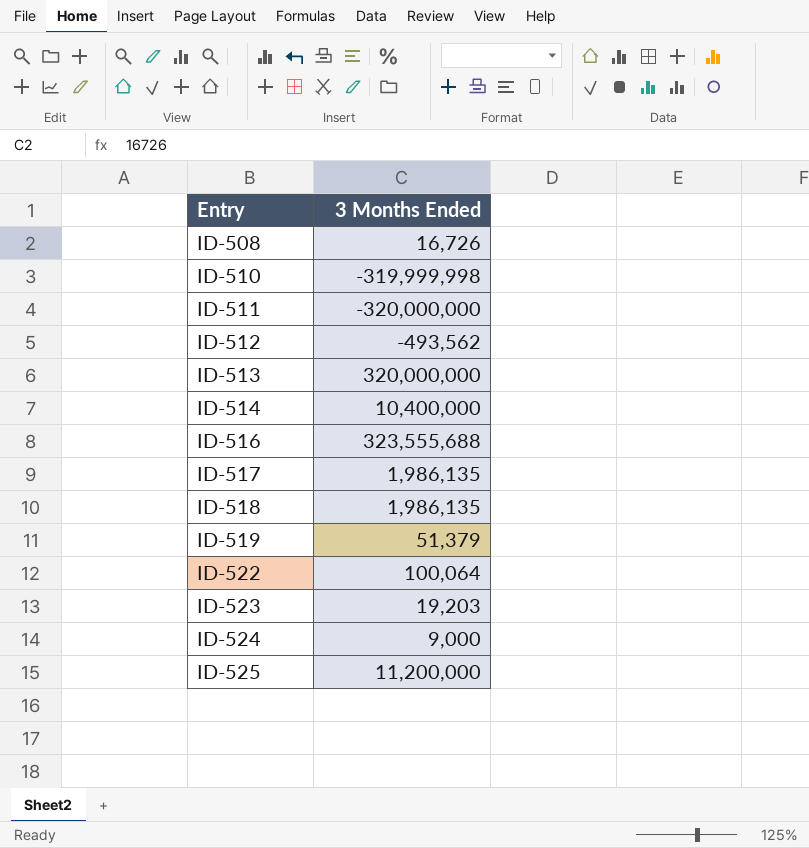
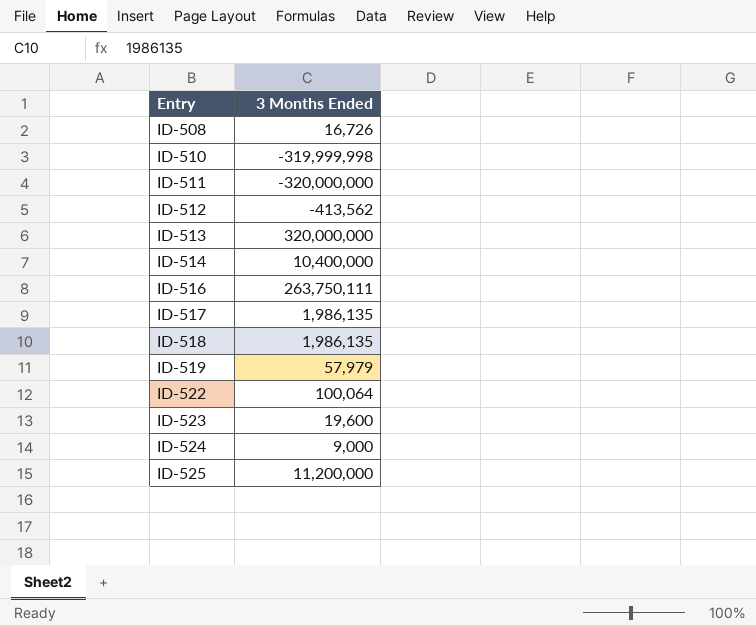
ID-512 | 3 Months Ended: -493,562 -> -413,562
ID-516 | 3 Months Ended: 323,555,688 -> 263,750,111
ID-519 | 3 Months Ended: 51,379 -> 57,979
ID-523 | 3 Months Ended: 19,203 -> 19,600

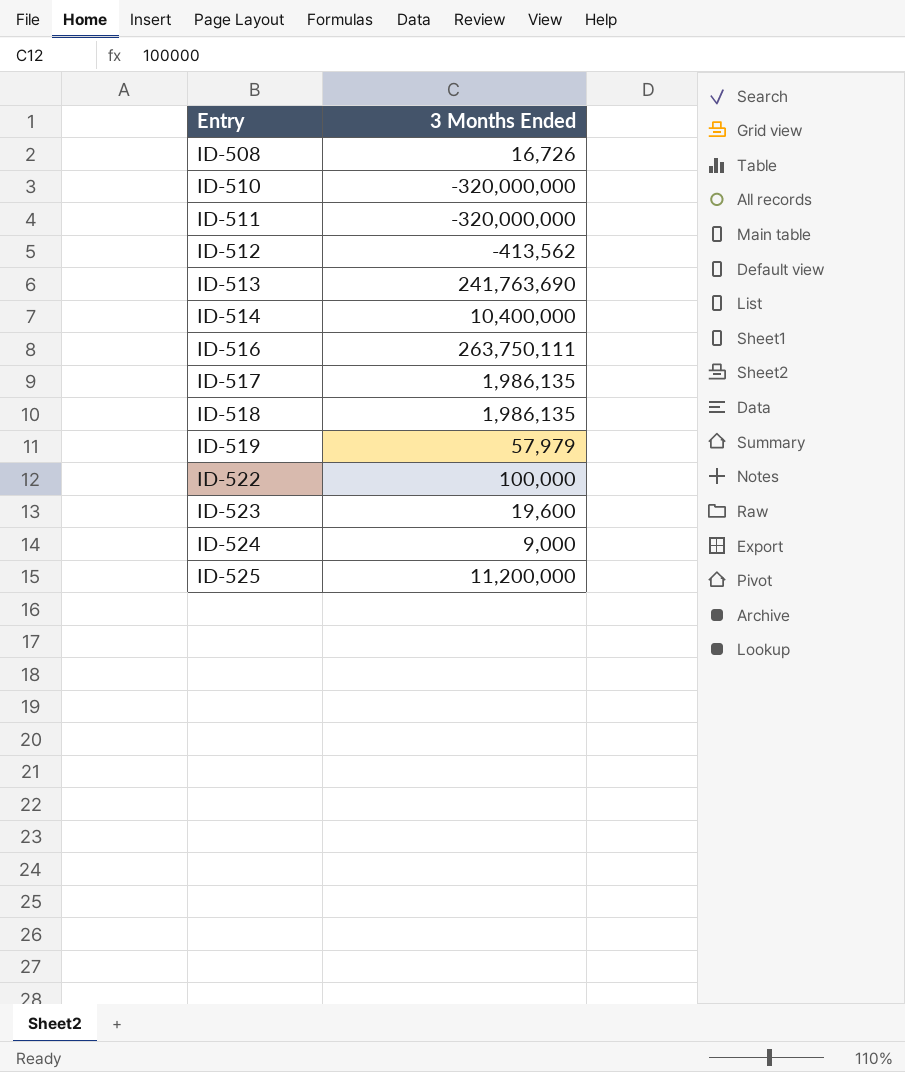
ID-510 | 3 Months Ended: -319,999,998 -> -320,000,000
ID-513 | 3 Months Ended: 320,000,000 -> 241,763,690
ID-522 | 3 Months Ended: 100,064 -> 100,000

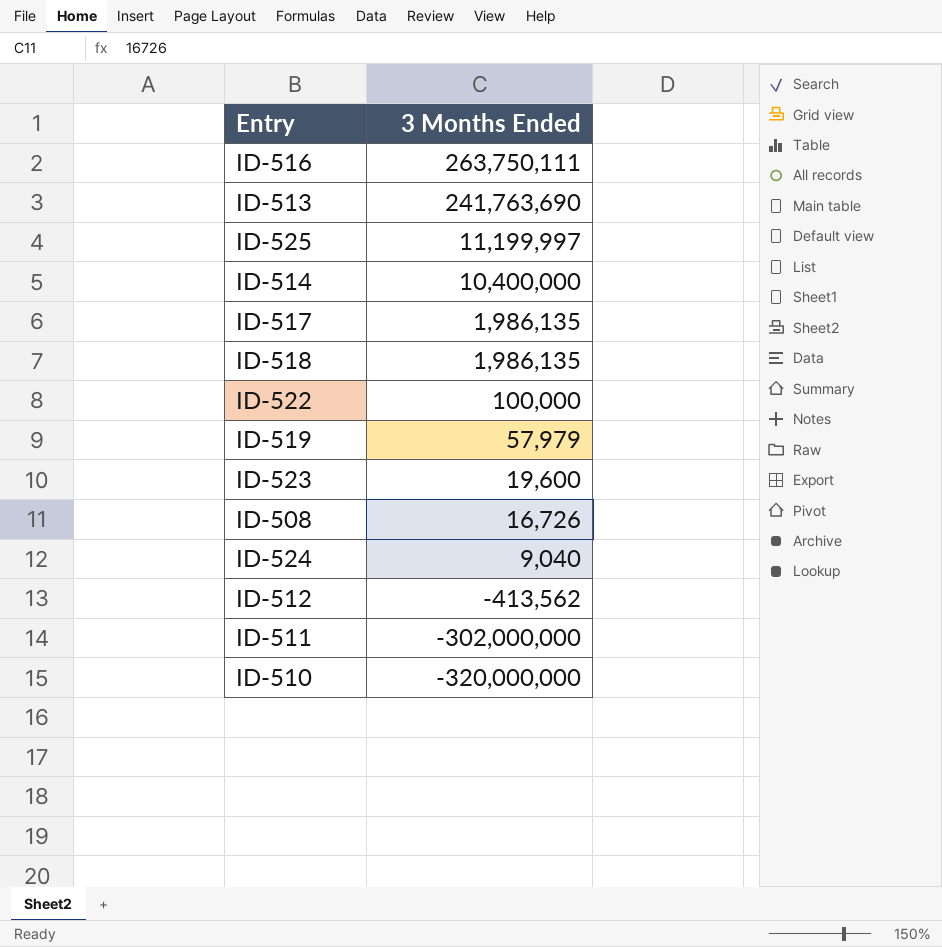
row order: Entry ascending -> 3 Months Ended descending
ID-525 | 3 Months Ended: 11,200,000 -> 11,199,997
ID-524 | 3 Months Ended: 9,000 -> 9,040
ID-511 | 3 Months Ended: -320,000,000 -> -302,000,000

